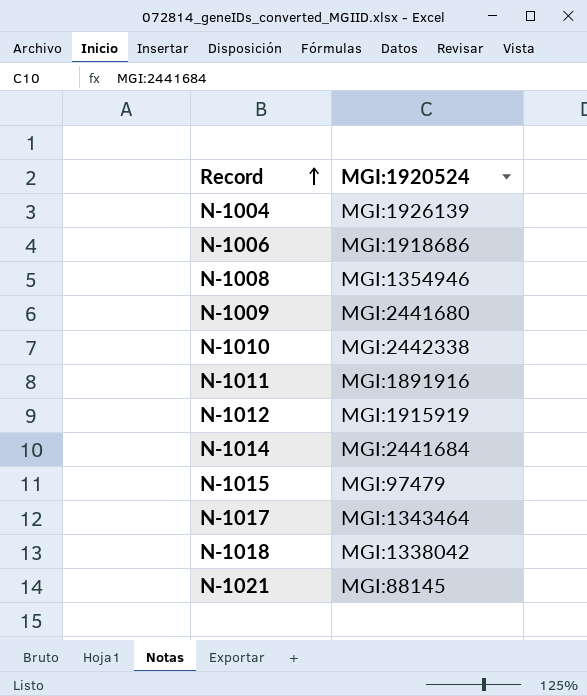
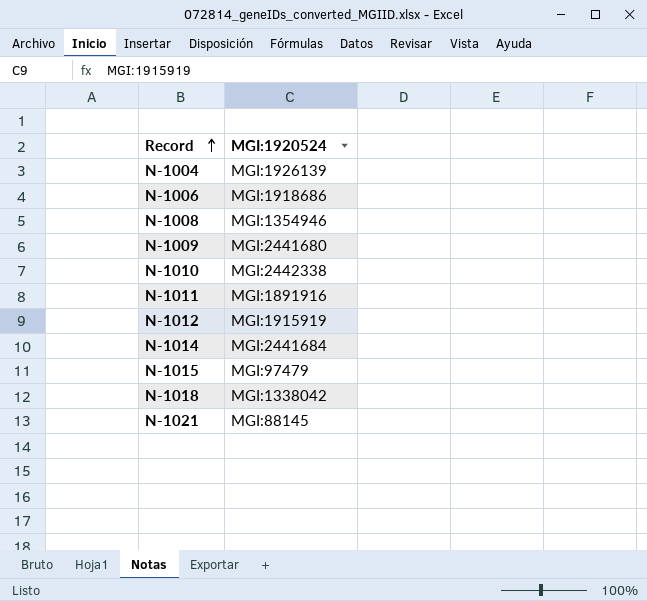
row N-1017: MGI:1343464 -> none

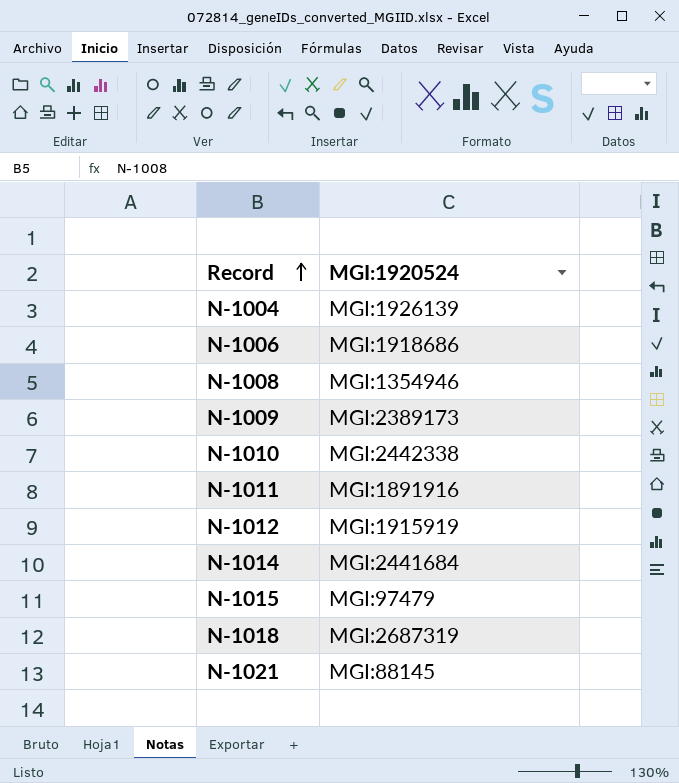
N-1009 | MGI:1920524: MGI:2441680 -> MGI:2389173
N-1018 | MGI:1920524: MGI:1338042 -> MGI:2687319

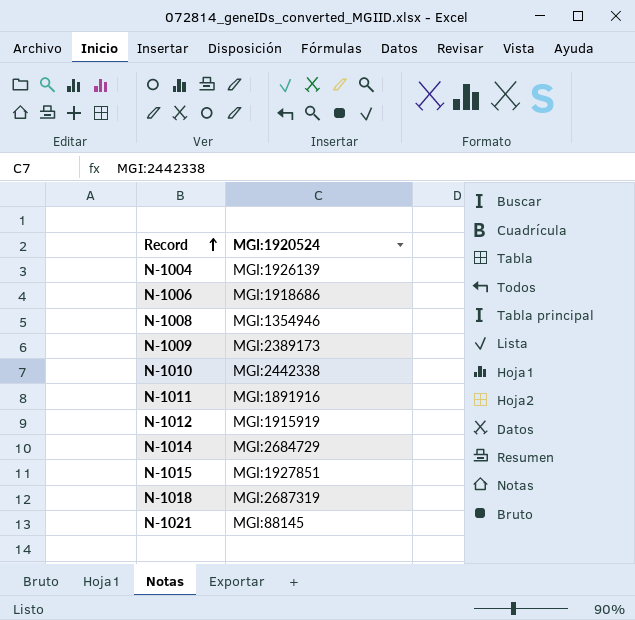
N-1014 | MGI:1920524: MGI:2441684 -> MGI:2684729
N-1015 | MGI:1920524: MGI:97479 -> MGI:1927851

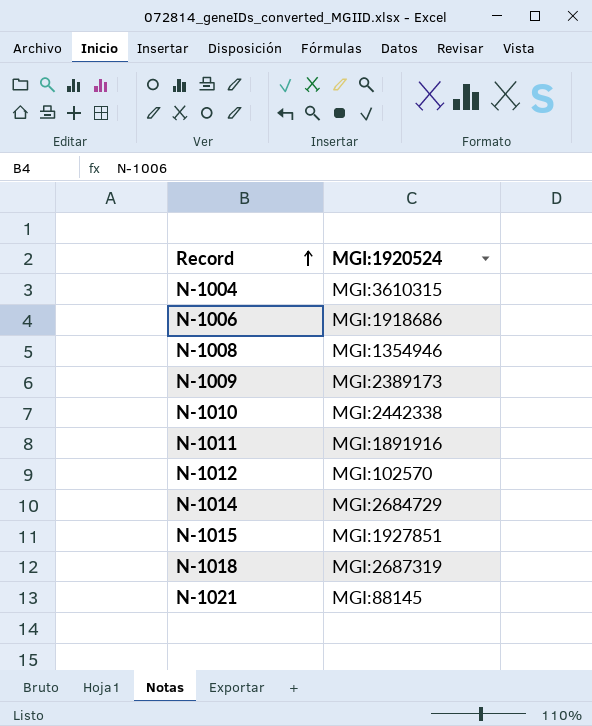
N-1004 | MGI:1920524: MGI:1926139 -> MGI:3610315
N-1012 | MGI:1920524: MGI:1915919 -> MGI:102570

